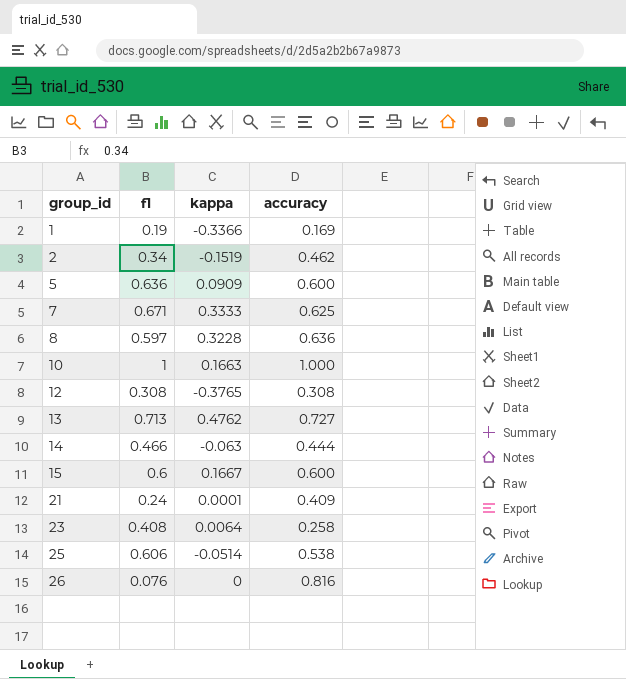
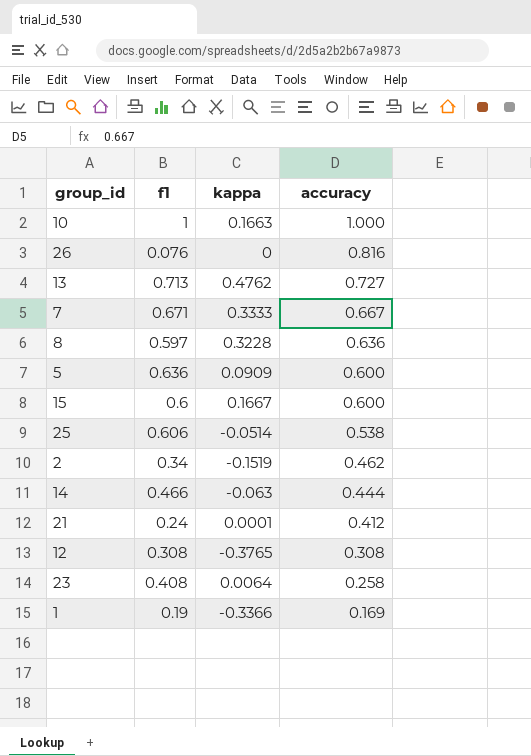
row order: group_id ascending -> accuracy descending
7 | accuracy: 0.625 -> 0.667
21 | accuracy: 0.409 -> 0.412

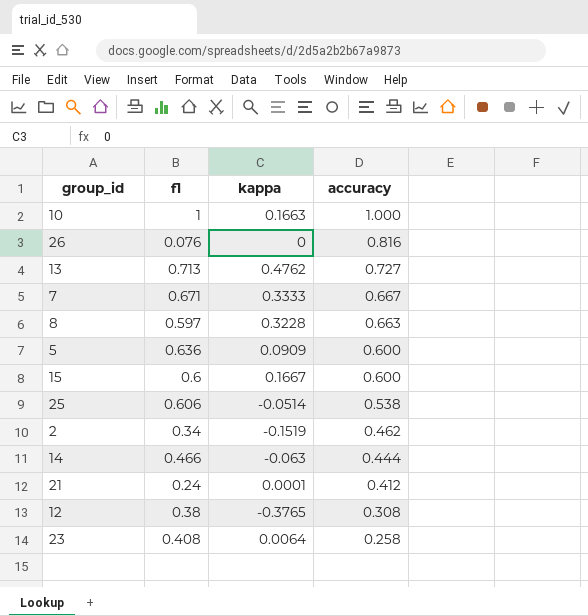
row 1: 0.19 | -0.3366 | 0.169 -> none
8 | accuracy: 0.636 -> 0.663
12 | f1: 0.308 -> 0.38

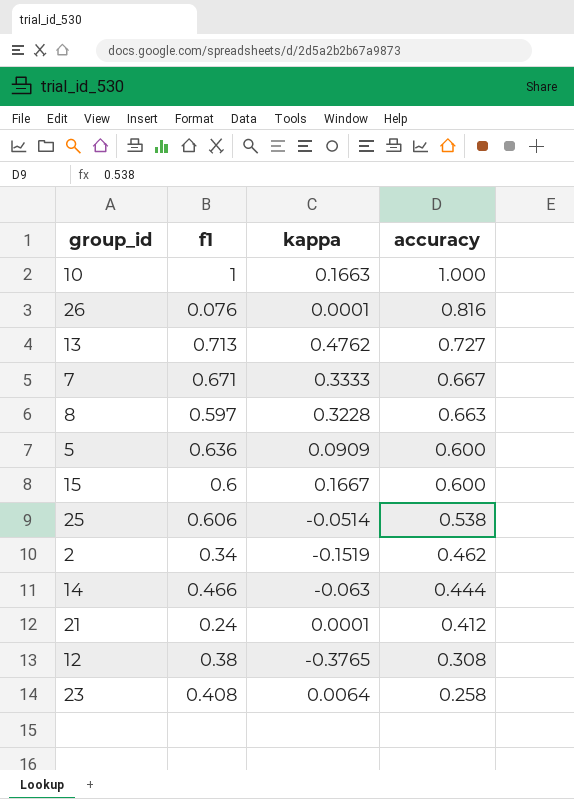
26 | kappa: 0 -> 0.0001

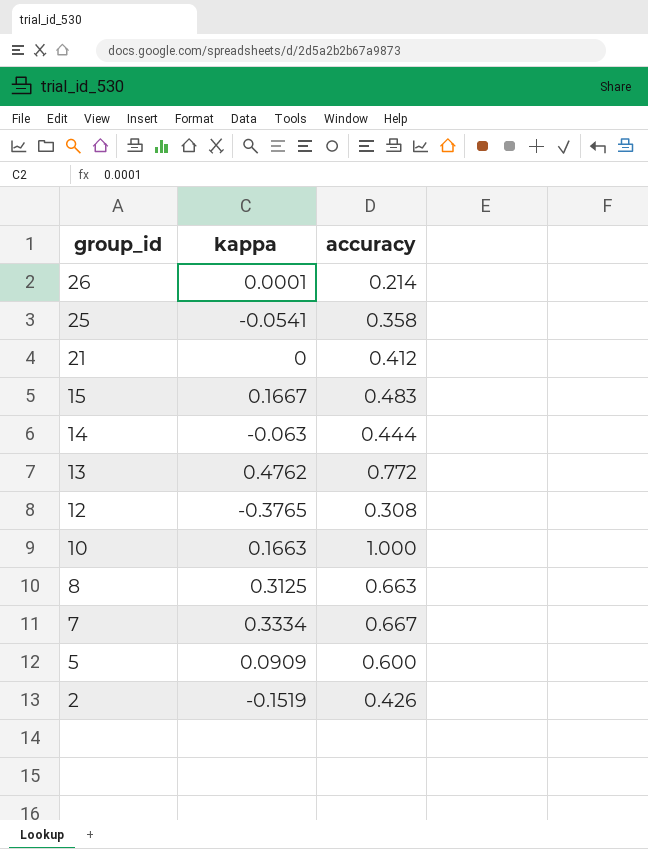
row order: accuracy descending -> group_id descending
column f1 | position: 2 -> none
row 23: 0.408 | 0.0064 | 0.258 -> none
26 | accuracy: 0.816 -> 0.214
25 | kappa: -0.0514 -> -0.0541
25 | accuracy: 0.538 -> 0.358
21 | kappa: 0.0001 -> 0
15 | accuracy: 0.600 -> 0.483
13 | accuracy: 0.727 -> 0.772
8 | kappa: 0.3228 -> 0.3125
7 | kappa: 0.3333 -> 0.3334
2 | accuracy: 0.462 -> 0.426

